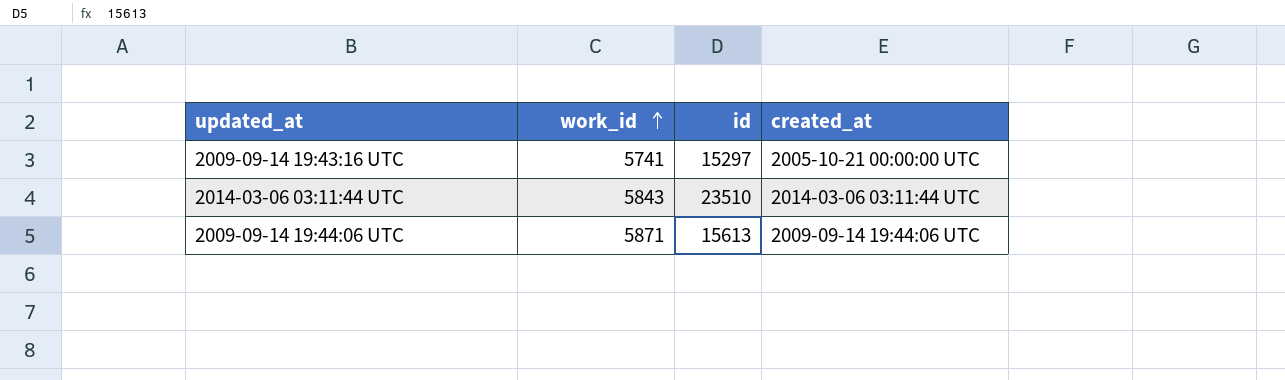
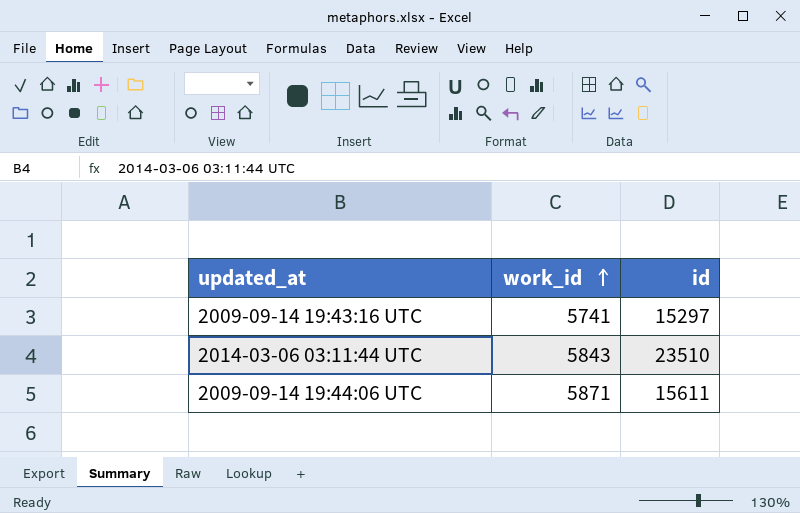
column created_at | position: 4 -> none
2009-09-14 19:44:06 UTC | id: 15613 -> 15611

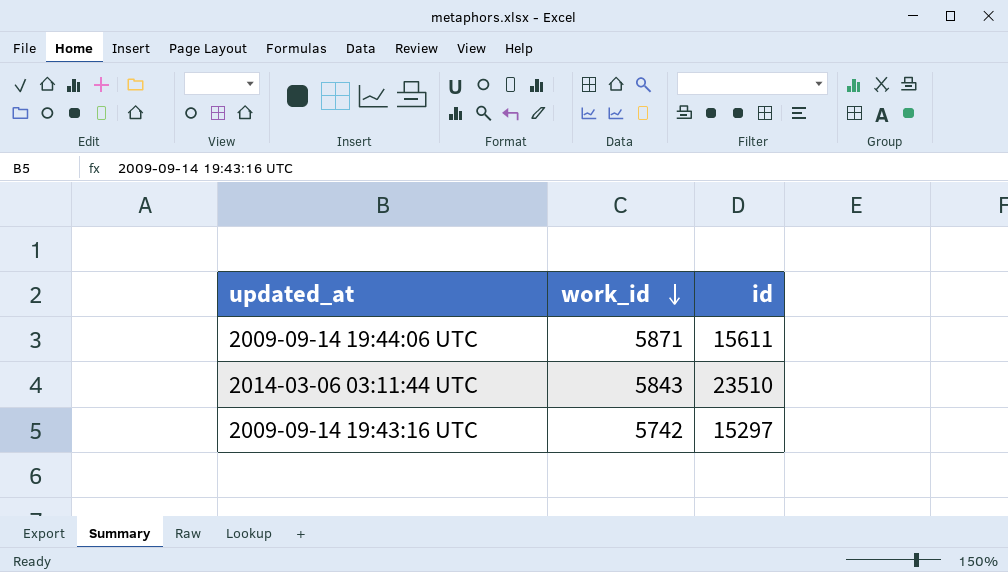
row order: work_id ascending -> work_id descending
2009-09-14 19:43:16 UTC | work_id: 5741 -> 5742

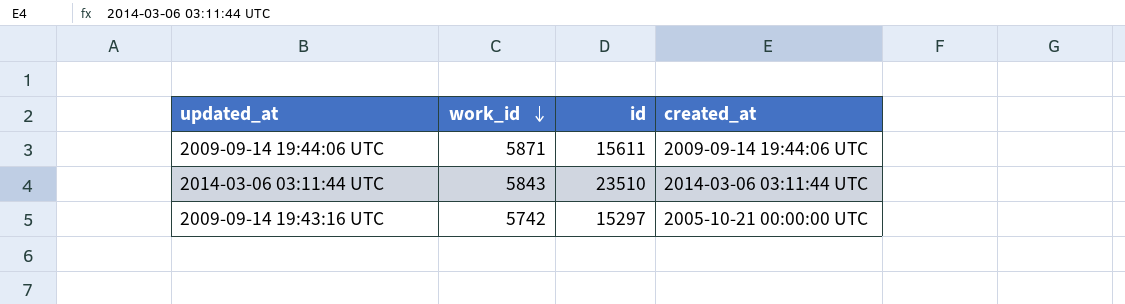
column created_at | position: none -> 4

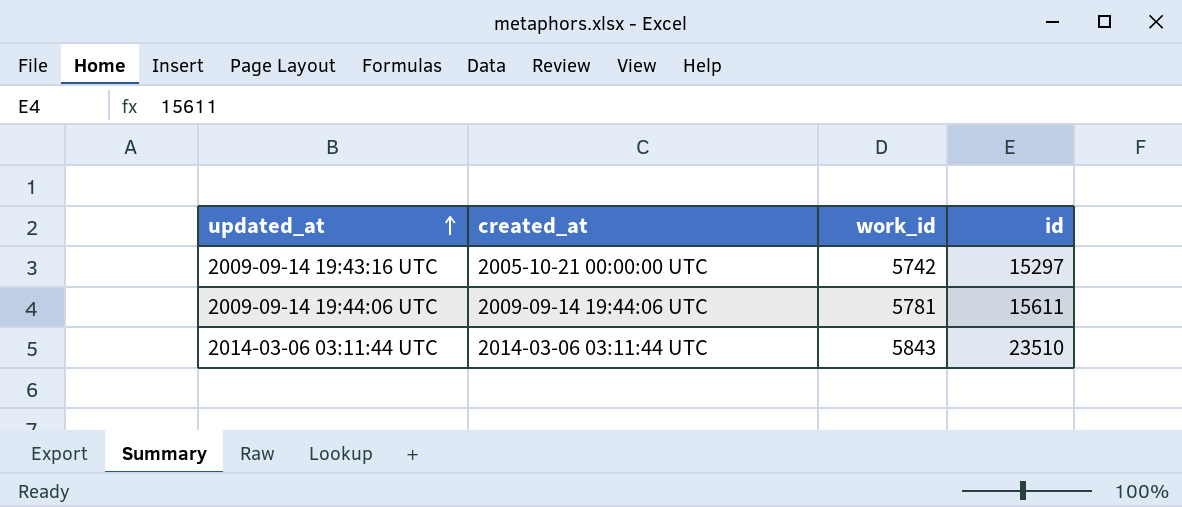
row order: work_id descending -> updated_at ascending
column created_at | position: 4 -> 2
2009-09-14 19:44:06 UTC | work_id: 5871 -> 5781

